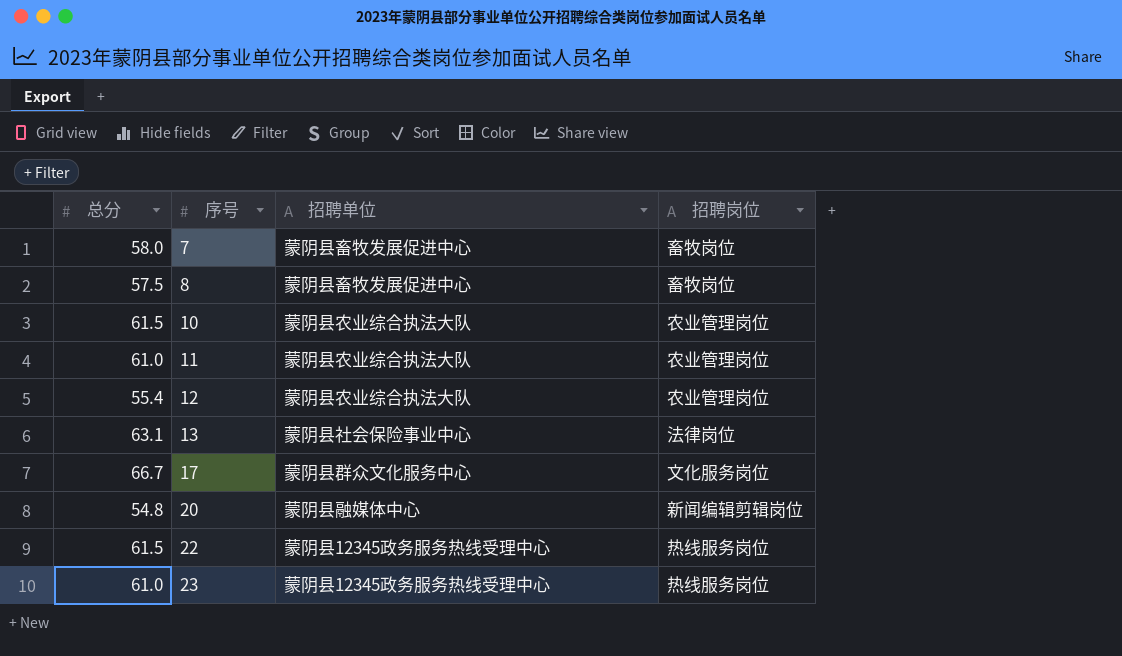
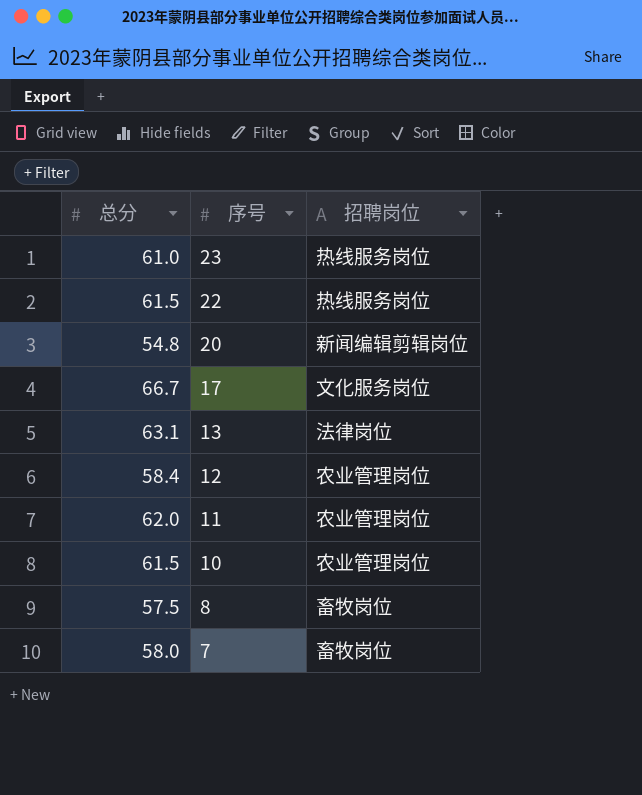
row order: 序号 ascending -> 序号 descending
column 招聘单位 | position: 3 -> none
12 | 总分: 55.4 -> 58.4
11 | 总分: 61.0 -> 62.0

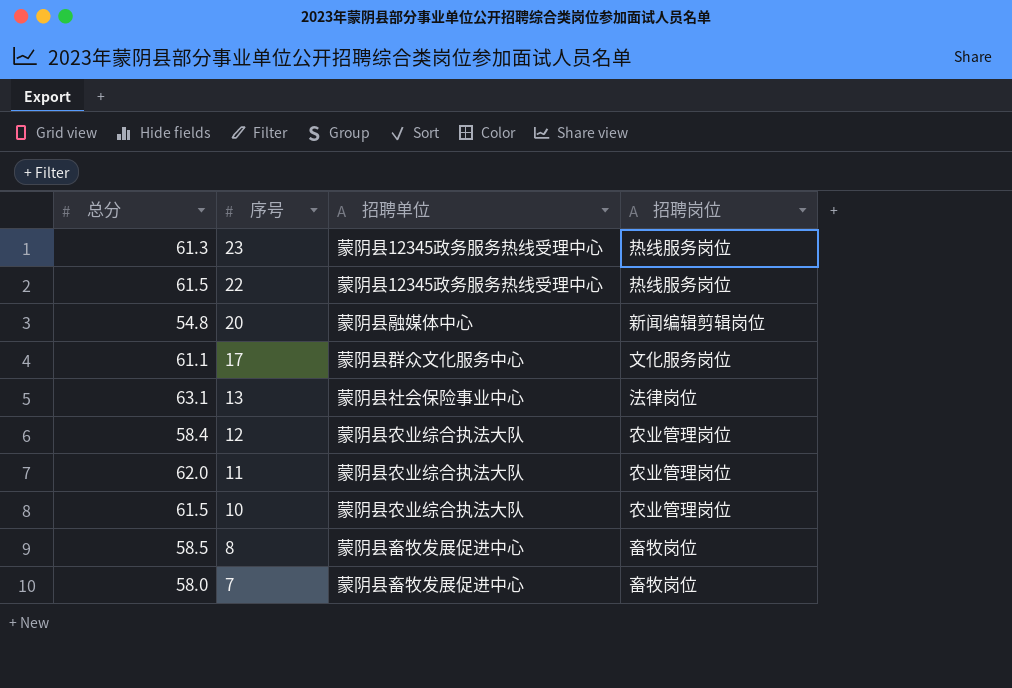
column 招聘单位 | position: none -> 3
23 | 总分: 61.0 -> 61.3
17 | 总分: 66.7 -> 61.1
8 | 总分: 57.5 -> 58.5

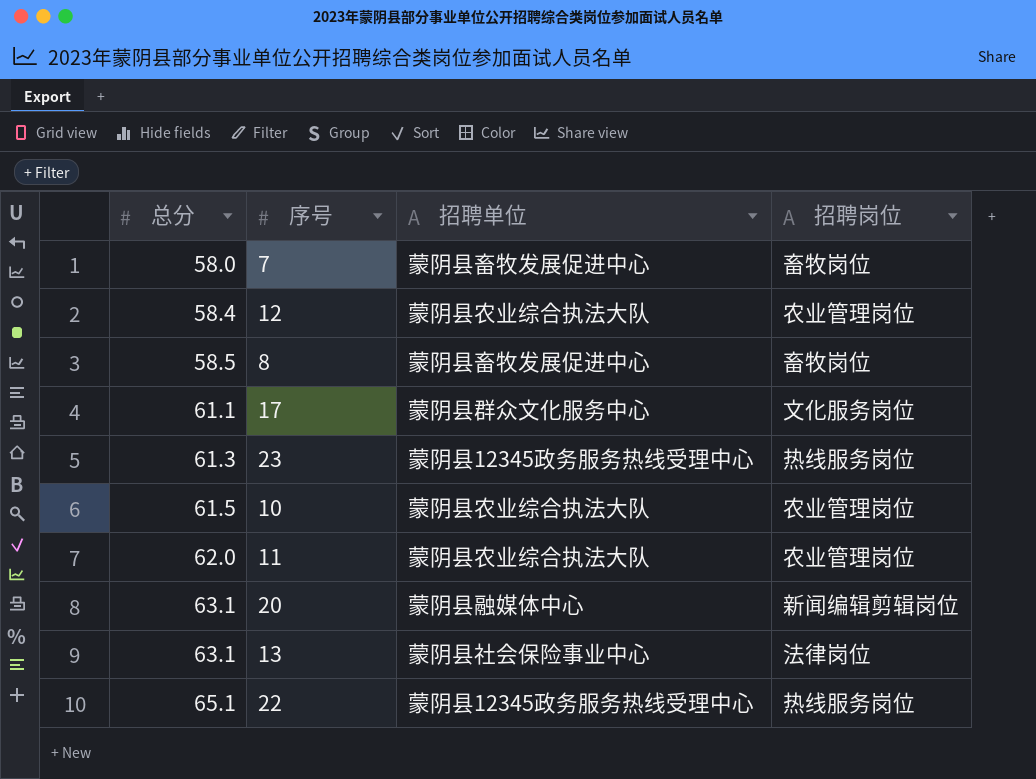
row order: 序号 descending -> 总分 ascending
20 | 总分: 54.8 -> 63.1
22 | 总分: 61.5 -> 65.1

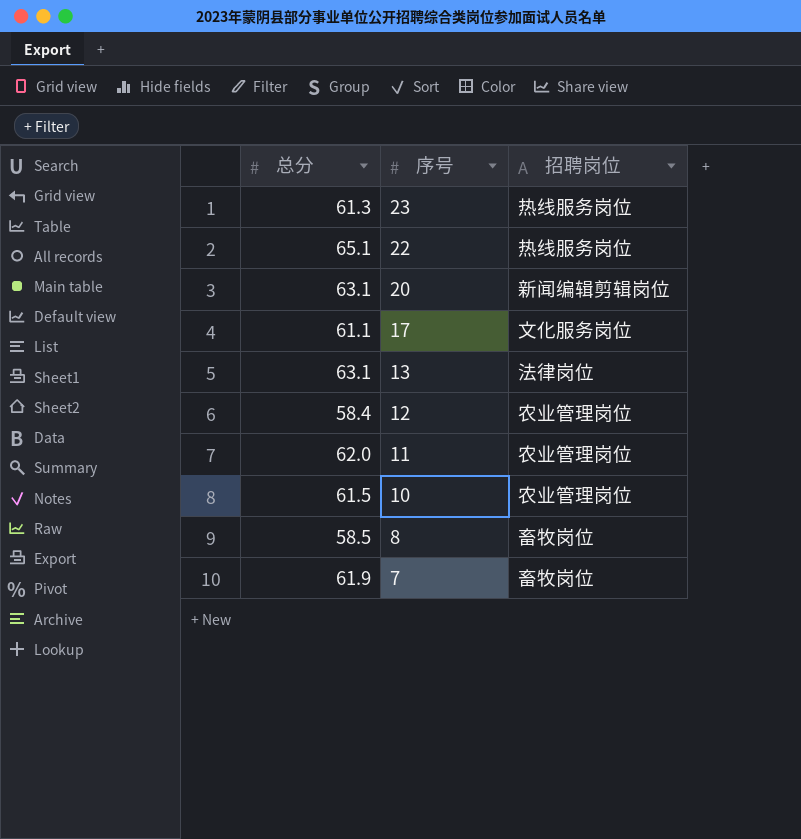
row order: 总分 ascending -> 序号 descending
column 招聘单位 | position: 3 -> none
7 | 总分: 58.0 -> 61.9

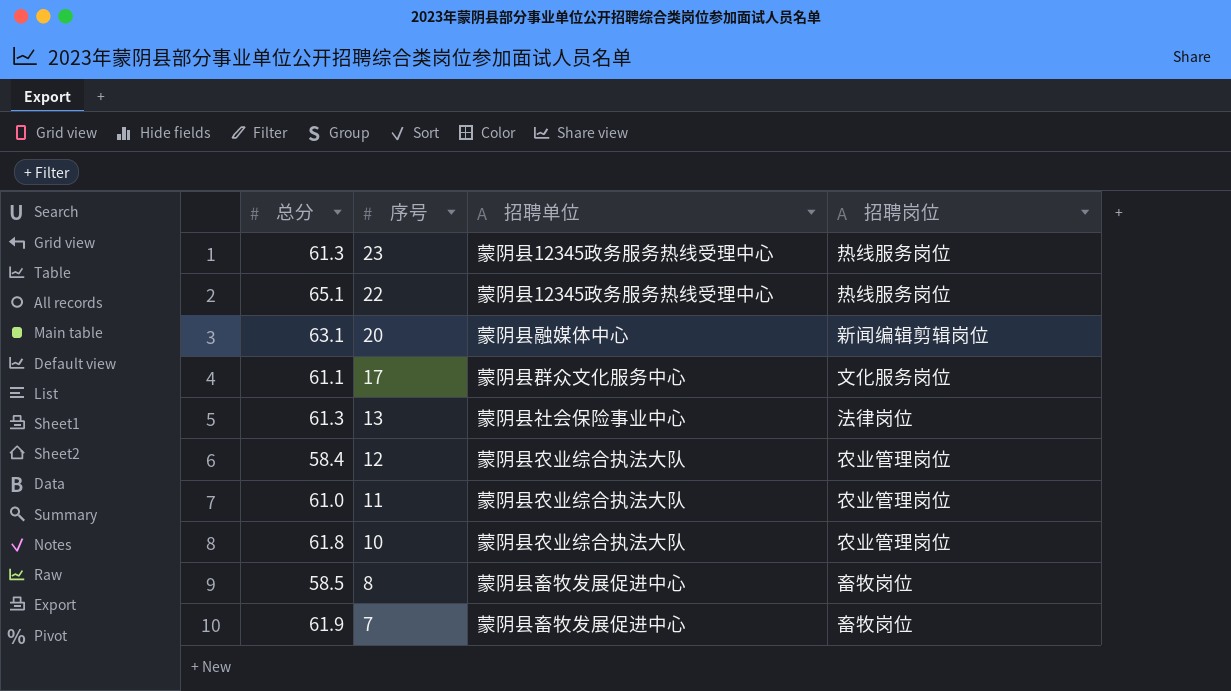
column 招聘单位 | position: none -> 3
13 | 总分: 63.1 -> 61.3
11 | 总分: 62.0 -> 61.0
10 | 总分: 61.5 -> 61.8

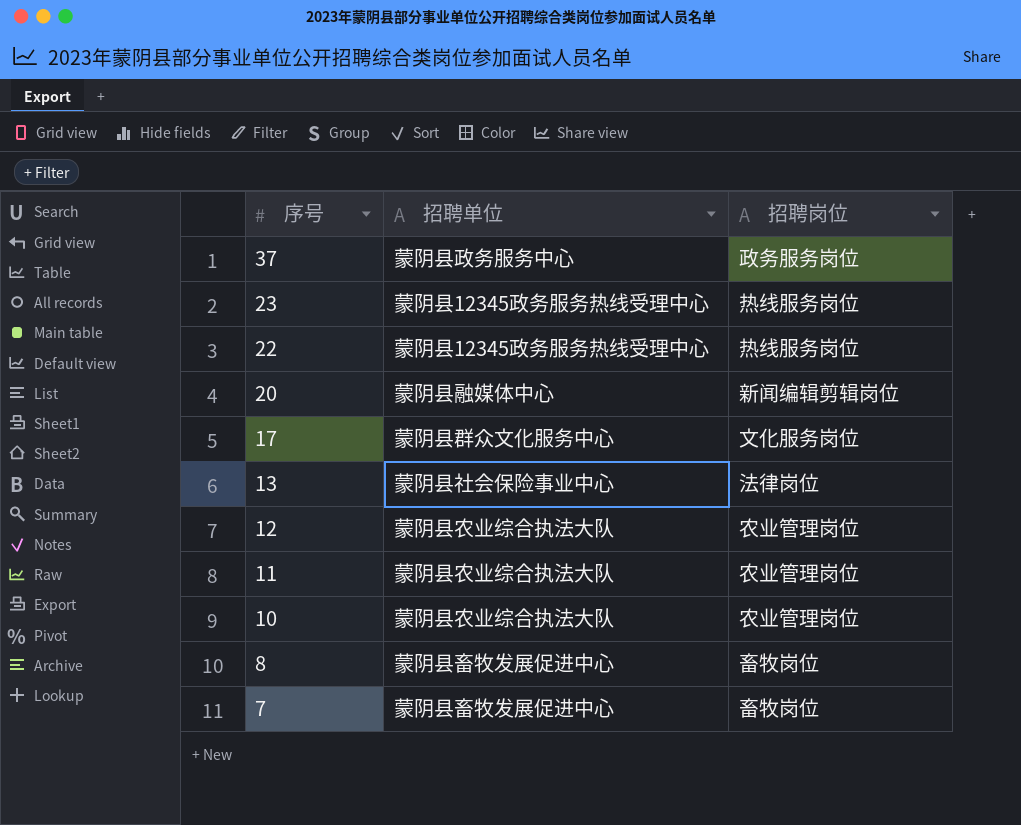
column 总分 | position: 1 -> none
row 37: none -> 蒙阴县政务服务中心 | 政务服务岗位

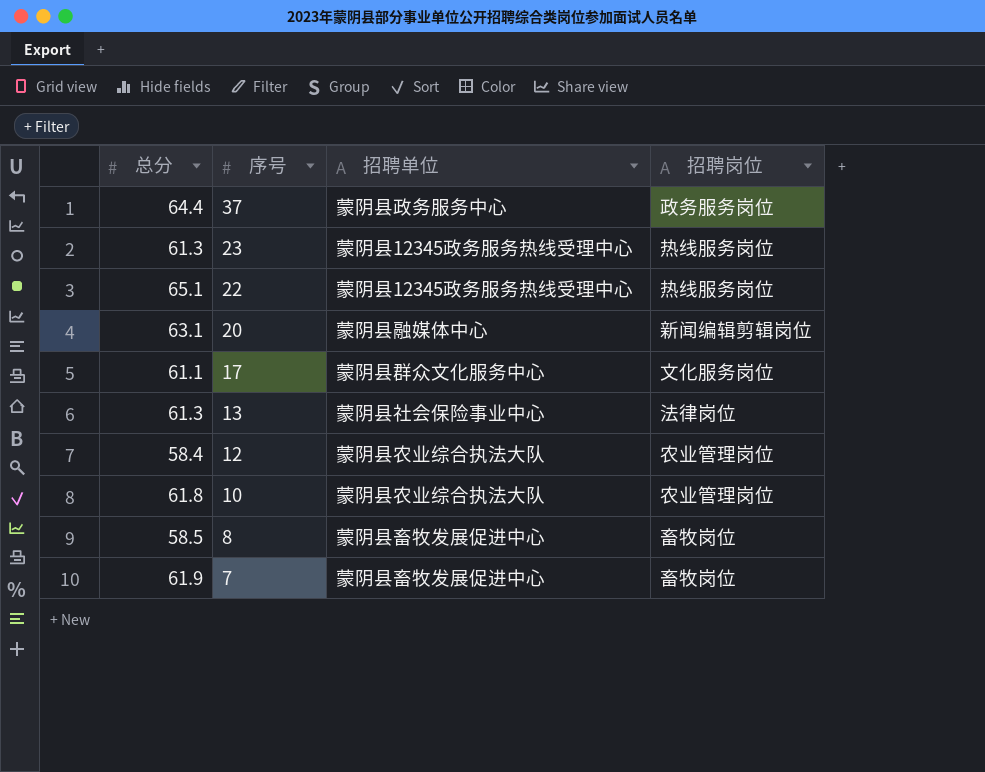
column 总分 | position: none -> 1
row 11: 蒙阴县农业综合执法大队 | 农业管理岗位 -> none

